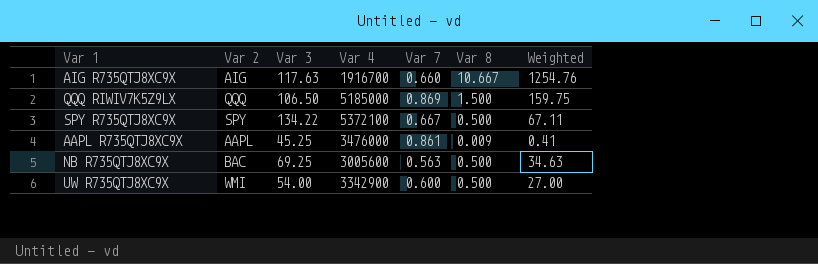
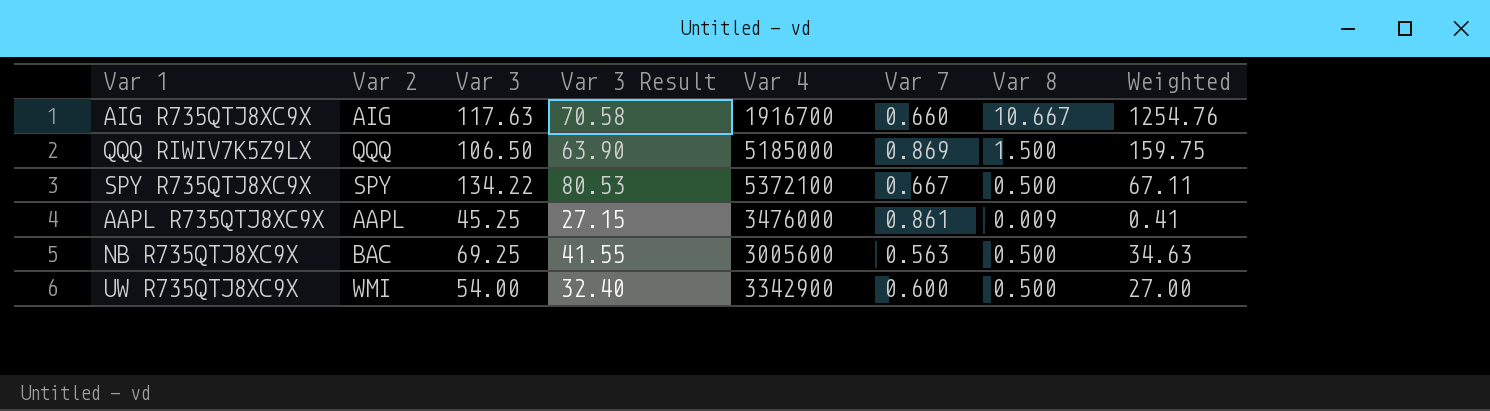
column Var 3 Result | formula: none -> [Var 3] * 0.6

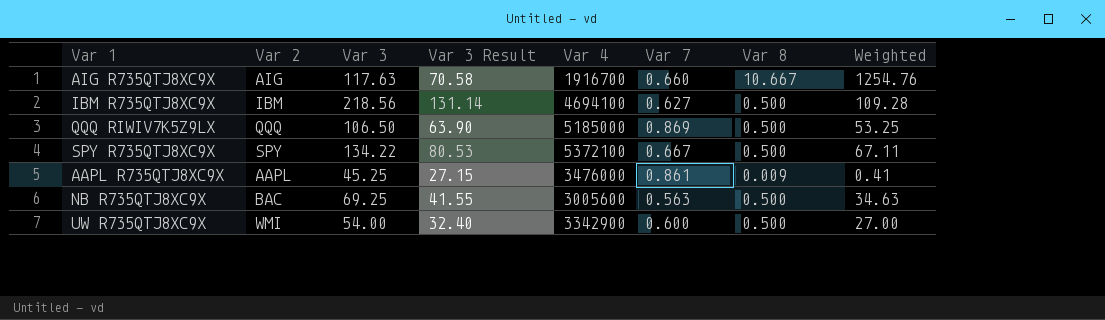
row IBM R735QTJ8XC9X: none -> IBM | 218.56 | 131.14 | 4694100 | 0.627 | 0.500 | 109.28
QQQ RIWIV7K5Z9LX | Var 8: 1.500 -> 0.500
QQQ RIWIV7K5Z9LX | Weighted: 159.75 -> 53.25

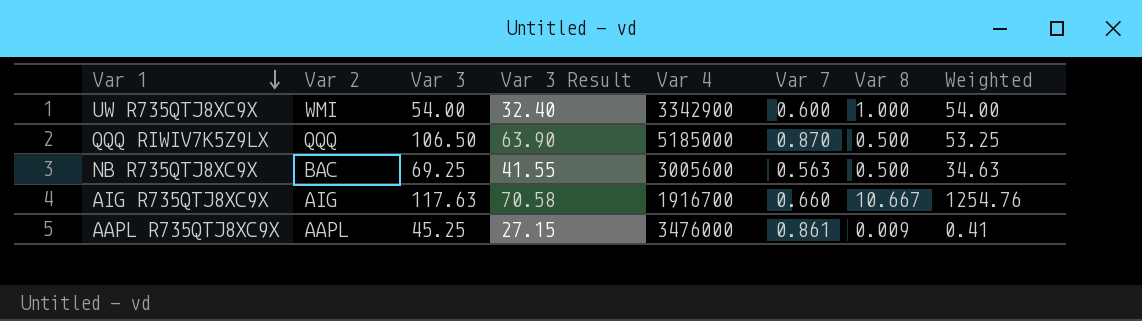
row order: none -> Var 1 descending
row IBM R735QTJ8XC9X: IBM | 218.56 | 131.14 | 4694100 | 0.627 | 0.500 | 109.28 -> none
row SPY R735QTJ8XC9X: SPY | 134.22 | 80.53 | 5372100 | 0.667 | 0.500 | 67.11 -> none
UW R735QTJ8XC9X | Var 8: 0.500 -> 1.000
UW R735QTJ8XC9X | Weighted: 27.00 -> 54.00
QQQ RIWIV7K5Z9LX | Var 7: 0.869 -> 0.870

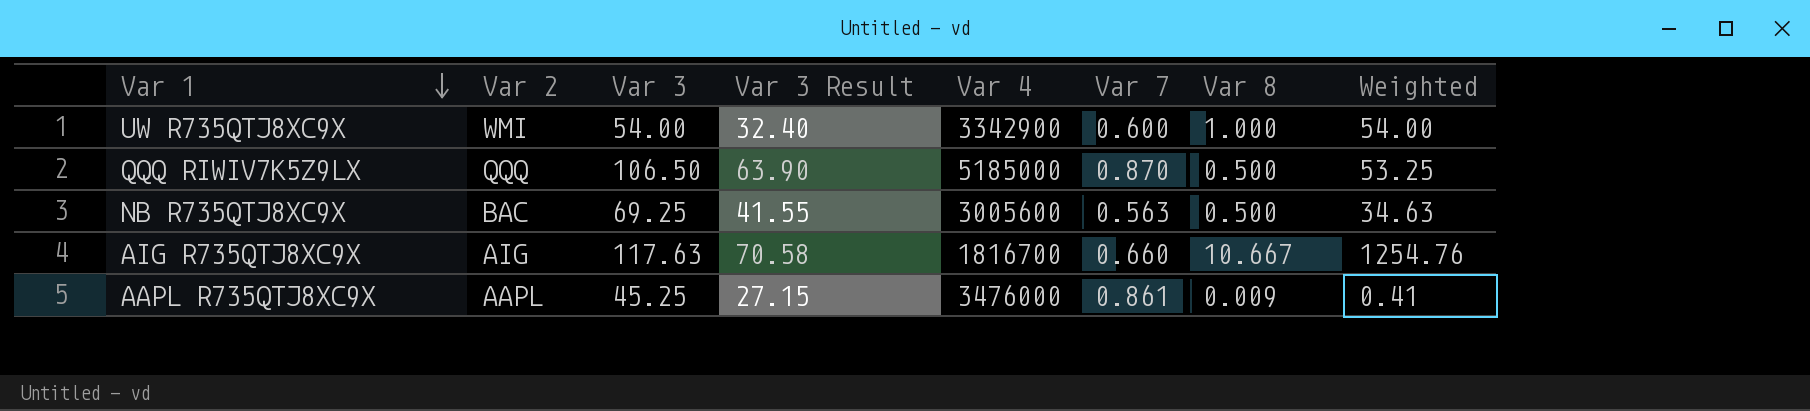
AIG R735QTJ8XC9X | Var 4: 1916700 -> 1816700

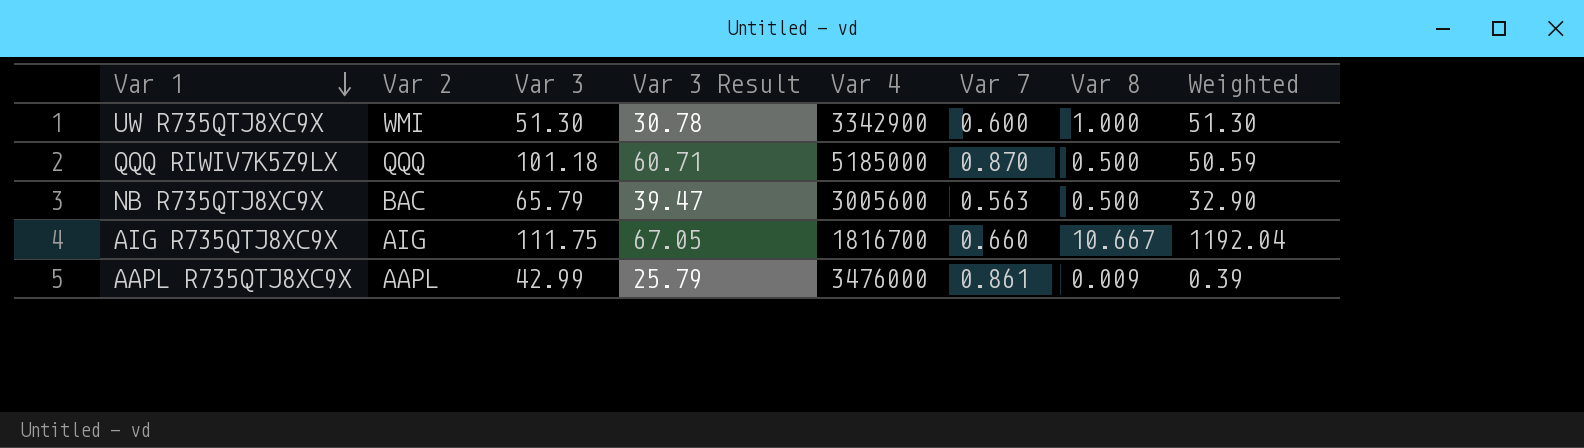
UW R735QTJ8XC9X | Var 3: 54.00 -> 51.30
UW R735QTJ8XC9X | Var 3 Result: 32.40 -> 30.78
UW R735QTJ8XC9X | Weighted: 54.00 -> 51.30
QQQ RIWIV7K5Z9LX | Var 3: 106.50 -> 101.18
QQQ RIWIV7K5Z9LX | Var 3 Result: 63.90 -> 60.71
QQQ RIWIV7K5Z9LX | Weighted: 53.25 -> 50.59
NB R735QTJ8XC9X | Var 3: 69.25 -> 65.79
NB R735QTJ8XC9X | Var 3 Result: 41.55 -> 39.47
NB R735QTJ8XC9X | Weighted: 34.63 -> 32.90
AIG R735QTJ8XC9X | Var 3: 117.63 -> 111.75
AIG R735QTJ8XC9X | Var 3 Result: 70.58 -> 67.05
AIG R735QTJ8XC9X | Weighted: 1254.76 -> 1192.04
AAPL R735QTJ8XC9X | Var 3: 45.25 -> 42.99
AAPL R735QTJ8XC9X | Var 3 Result: 27.15 -> 25.79
AAPL R735QTJ8XC9X | Weighted: 0.41 -> 0.39

